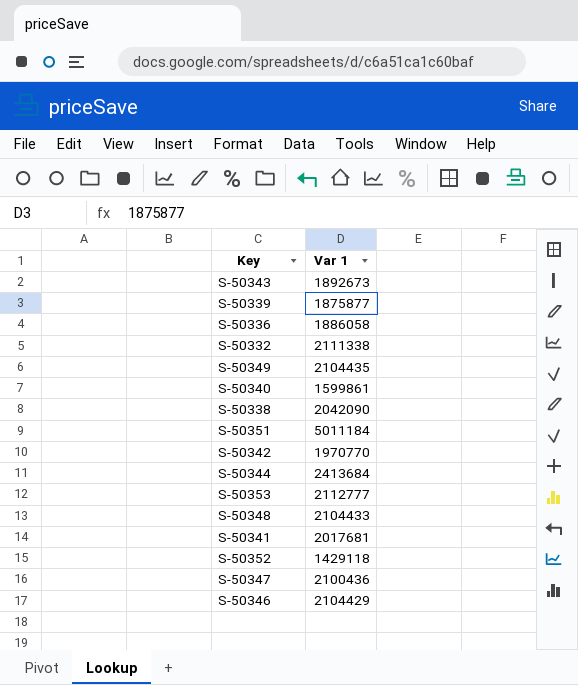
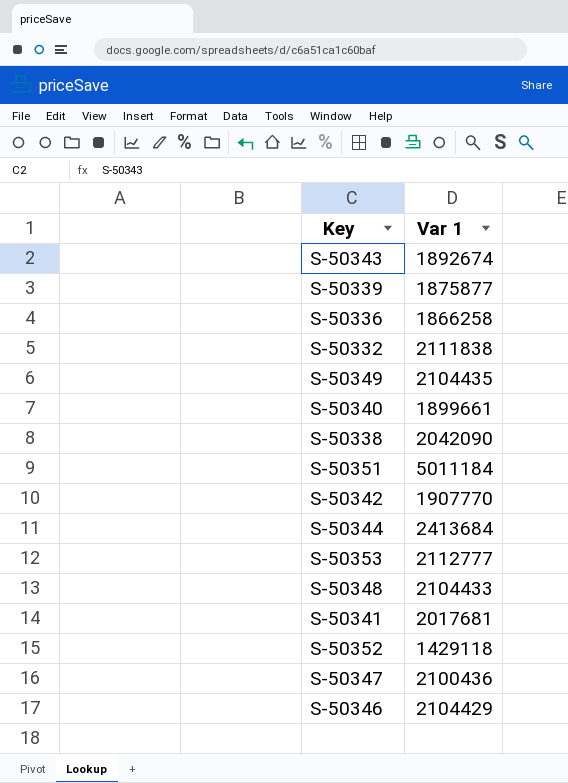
S-50343 | Var 1: 1892673 -> 1892674
S-50336 | Var 1: 1886058 -> 1866258
S-50332 | Var 1: 2111338 -> 2111838
S-50340 | Var 1: 1599861 -> 1899661
S-50342 | Var 1: 1970770 -> 1907770

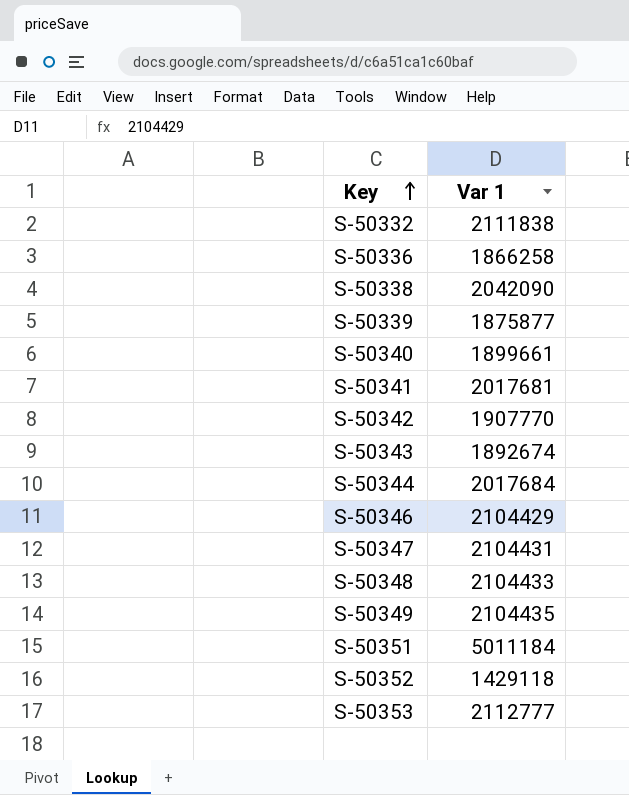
row order: none -> Key ascending
S-50344 | Var 1: 2413684 -> 2017684
S-50347 | Var 1: 2100436 -> 2104431

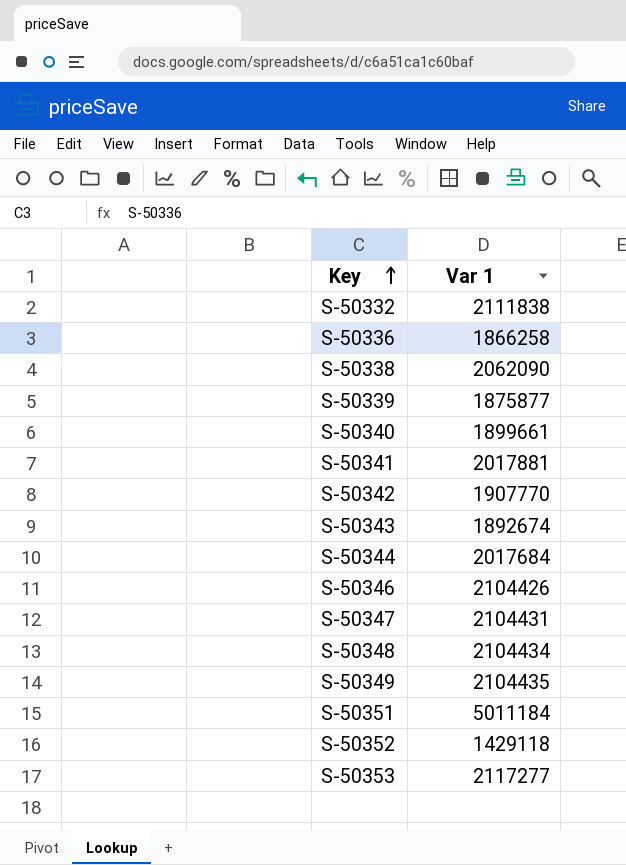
S-50338 | Var 1: 2042090 -> 2062090
S-50341 | Var 1: 2017681 -> 2017881
S-50346 | Var 1: 2104429 -> 2104426
S-50348 | Var 1: 2104433 -> 2104434
S-50353 | Var 1: 2112777 -> 2117277

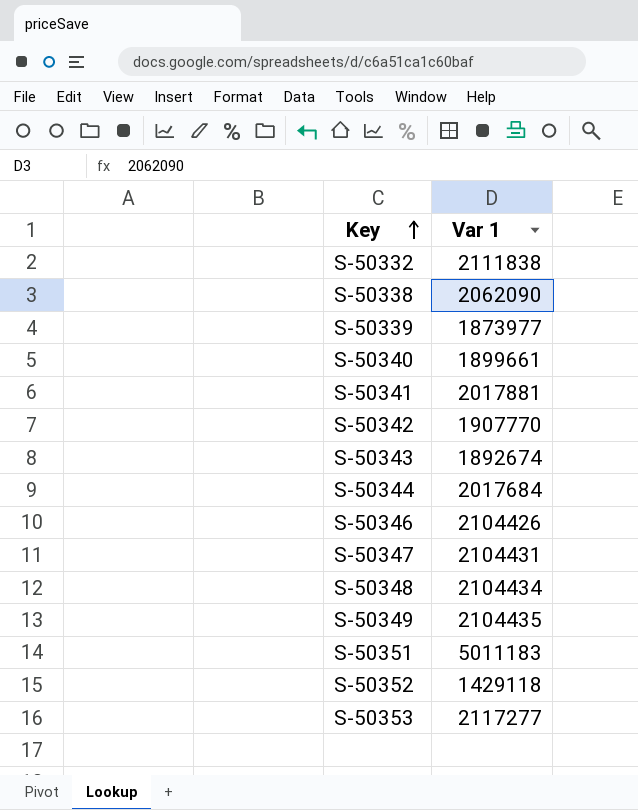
row S-50336: 1866258 -> none
S-50339 | Var 1: 1875877 -> 1873977
S-50351 | Var 1: 5011184 -> 5011183

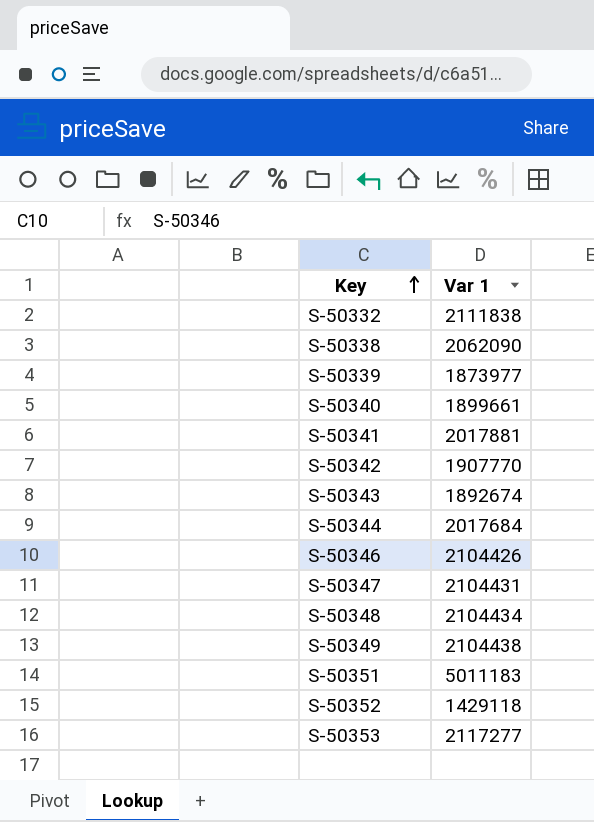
S-50349 | Var 1: 2104435 -> 2104438

